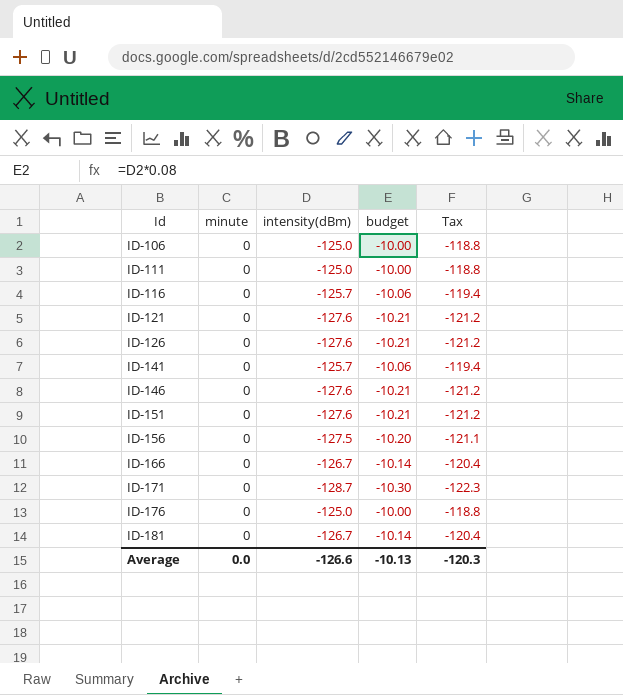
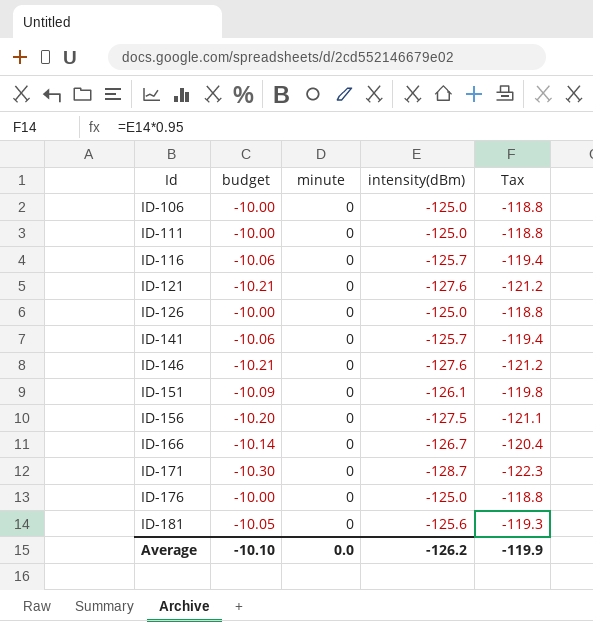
column budget | position: 4 -> 2
ID-126 | budget: -10.21 -> -10.00
ID-126 | intensity(dBm): -127.6 -> -125.0
ID-126 | Tax: -121.2 -> -118.8
ID-151 | budget: -10.21 -> -10.09
ID-151 | intensity(dBm): -127.6 -> -126.1
ID-151 | Tax: -121.2 -> -119.8
ID-181 | budget: -10.14 -> -10.05
ID-181 | intensity(dBm): -126.7 -> -125.6
ID-181 | Tax: -120.4 -> -119.3
Average | budget: -10.13 -> -10.10
Average | intensity(dBm): -126.6 -> -126.2
Average | Tax: -120.3 -> -119.9

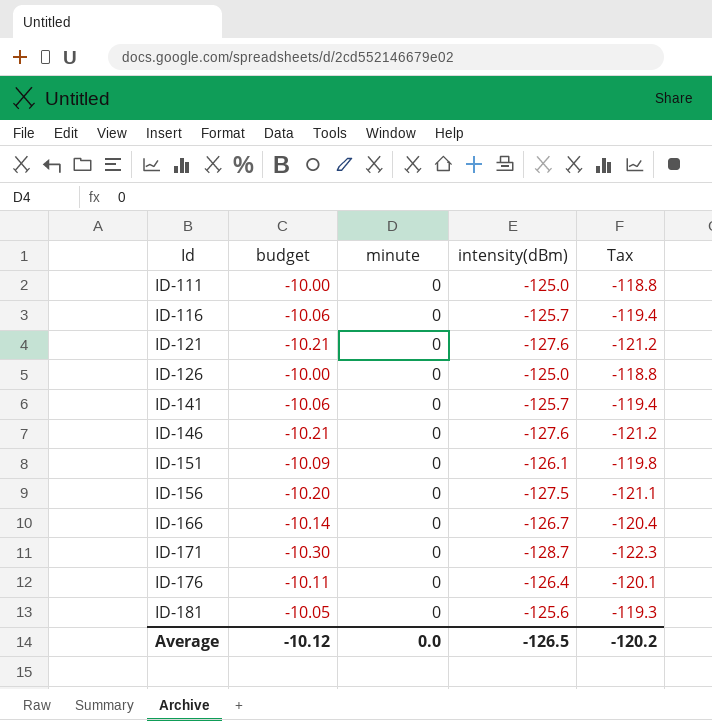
row ID-106: -10.00 | 0 | -125.0 | -118.8 -> none
ID-176 | budget: -10.00 -> -10.11
ID-176 | intensity(dBm): -125.0 -> -126.4
ID-176 | Tax: -118.8 -> -120.1
Average | budget: -10.10 -> -10.12
Average | intensity(dBm): -126.2 -> -126.5
Average | Tax: -119.9 -> -120.2

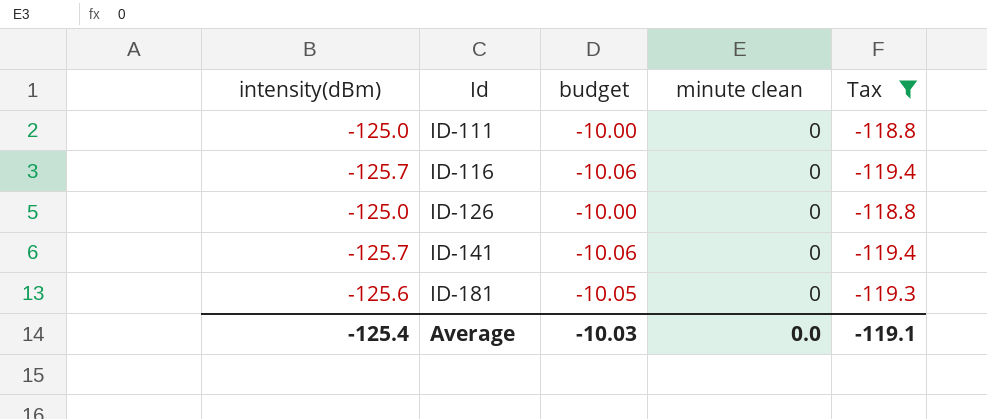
filter: none -> Tax >= -119.4
column intensity(dBm) | position: 4 -> 1
column name: minute -> minute clean
Average | intensity(dBm): -126.5 -> -125.4
Average | budget: -10.12 -> -10.03
Average | Tax: -120.2 -> -119.1

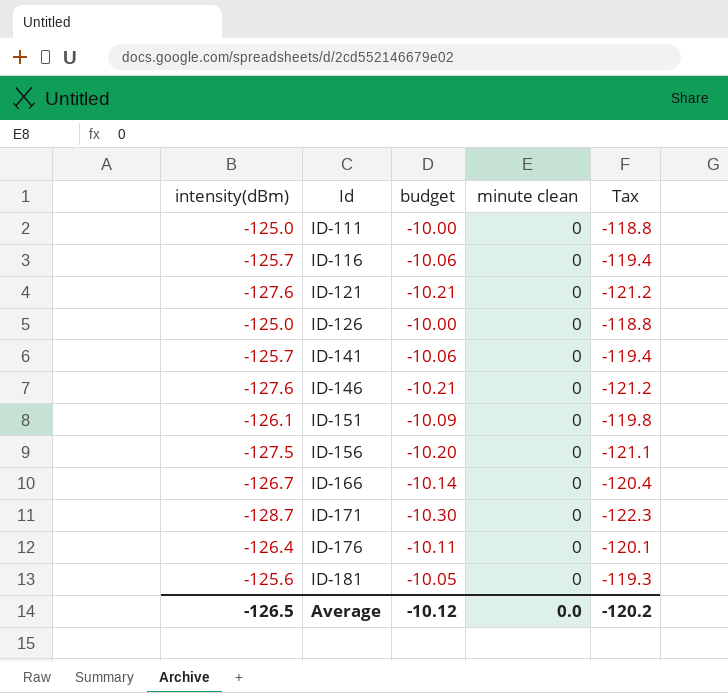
filter: Tax >= -119.4 -> none
Average | intensity(dBm): -125.4 -> -126.5
Average | budget: -10.03 -> -10.12
Average | Tax: -119.1 -> -120.2

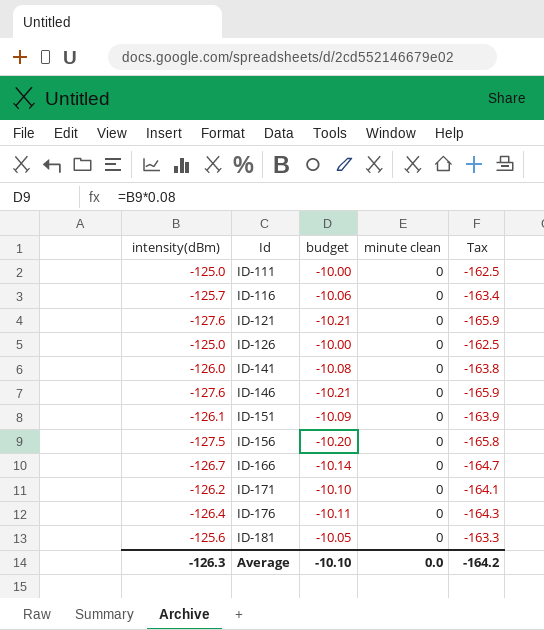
column Tax | formula: [intensity(dBm)] * 0.95 -> [intensity(dBm)] * 1.3
ID-141 | intensity(dBm): -125.7 -> -126.0
ID-141 | budget: -10.06 -> -10.08
ID-171 | intensity(dBm): -128.7 -> -126.2
ID-171 | budget: -10.30 -> -10.10
Average | intensity(dBm): -126.5 -> -126.3
Average | budget: -10.12 -> -10.10
Average | Tax: -120.2 -> -164.2

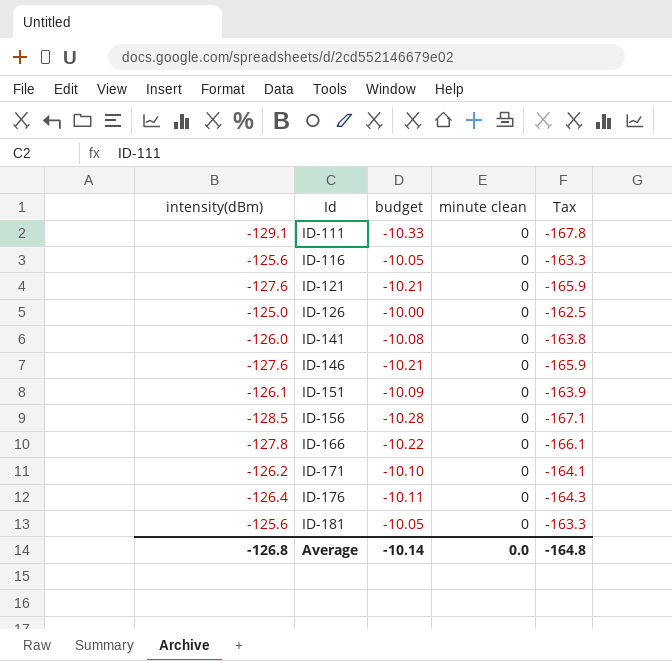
ID-111 | intensity(dBm): -125.0 -> -129.1
ID-111 | budget: -10.00 -> -10.33
ID-111 | Tax: -162.5 -> -167.8
ID-116 | intensity(dBm): -125.7 -> -125.6
ID-116 | budget: -10.06 -> -10.05
ID-116 | Tax: -163.4 -> -163.3
ID-156 | intensity(dBm): -127.5 -> -128.5
ID-156 | budget: -10.20 -> -10.28
ID-156 | Tax: -165.8 -> -167.1
ID-166 | intensity(dBm): -126.7 -> -127.8
ID-166 | budget: -10.14 -> -10.22
ID-166 | Tax: -164.7 -> -166.1
Average | intensity(dBm): -126.3 -> -126.8
Average | budget: -10.10 -> -10.14
Average | Tax: -164.2 -> -164.8

